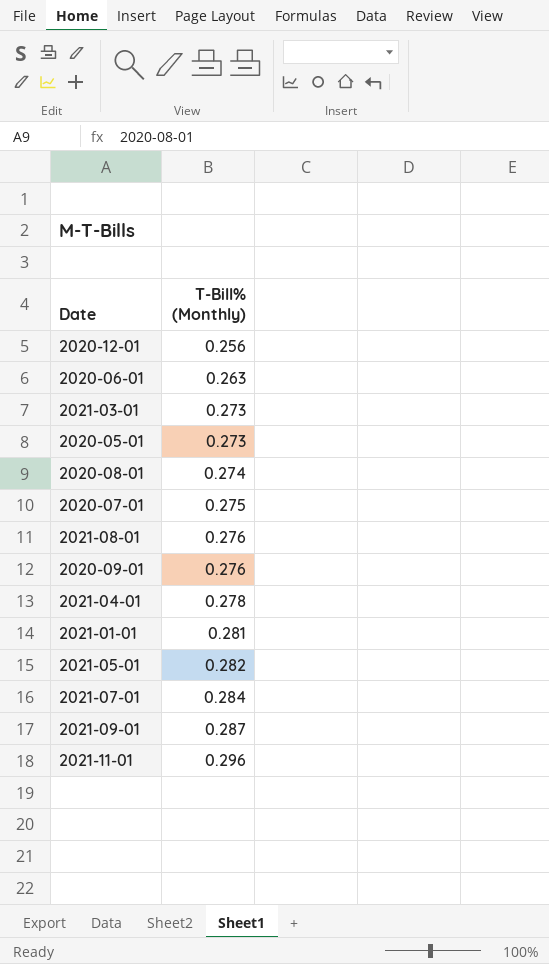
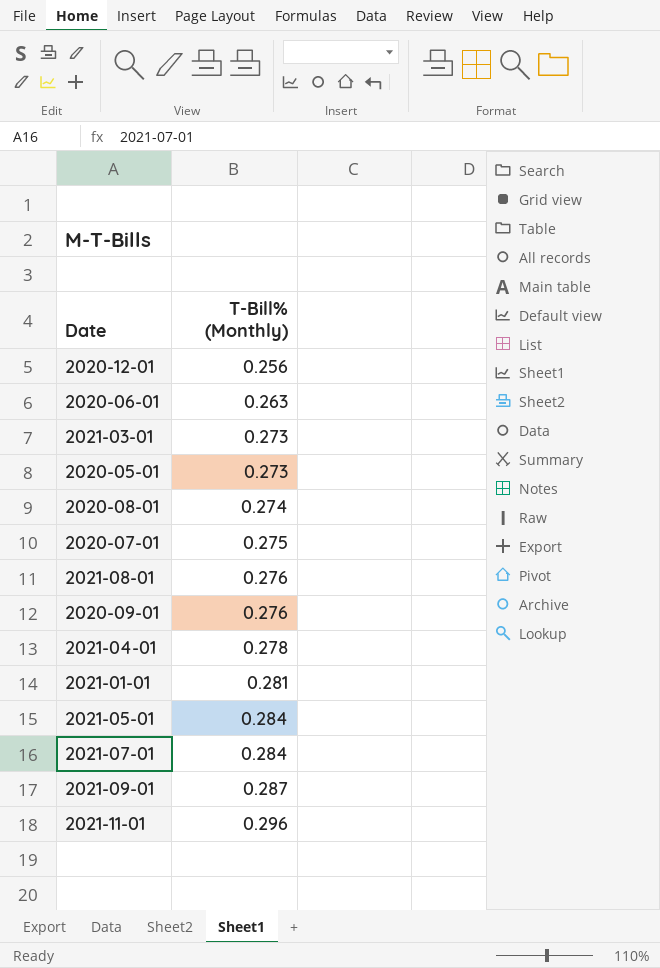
2021-05-01 | T-Bill% (Monthly): 0.282 -> 0.284

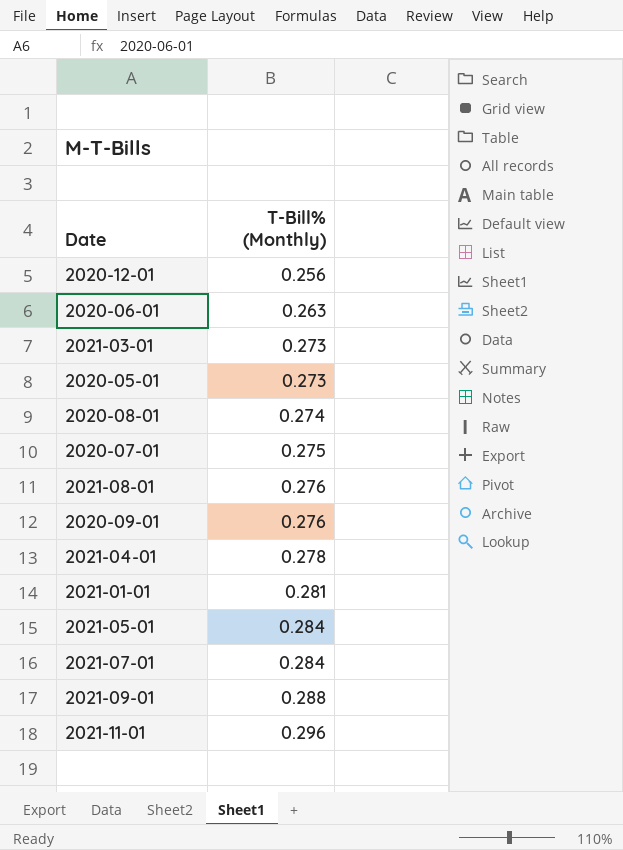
2021-09-01 | T-Bill% (Monthly): 0.287 -> 0.288

